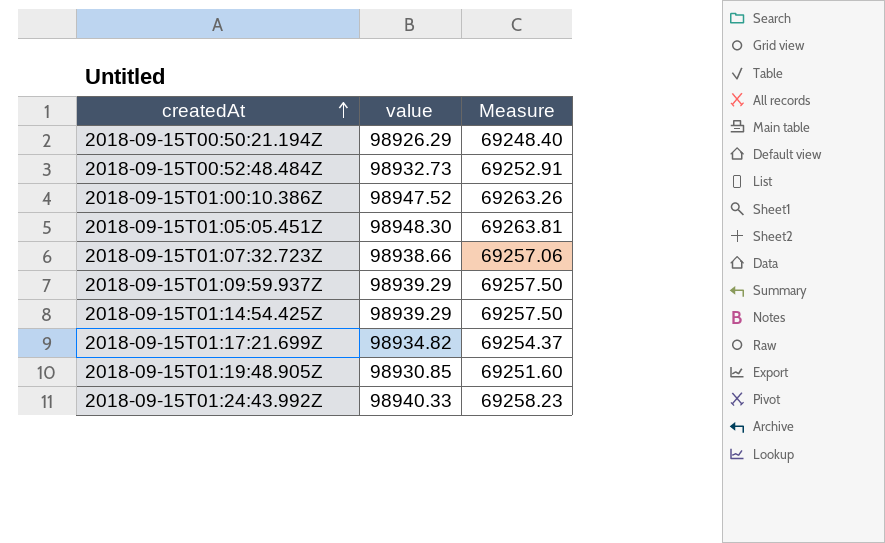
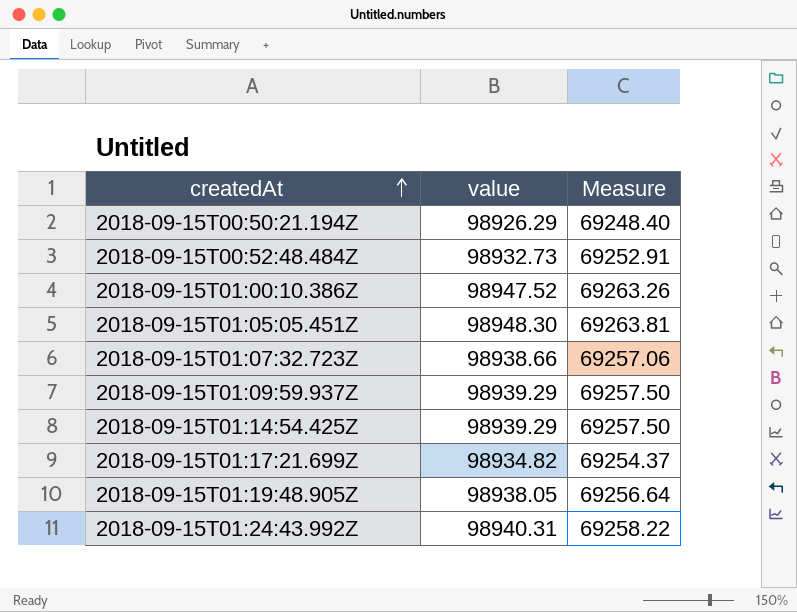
2018-09-15T01:19:48.905Z | value: 98930.85 -> 98938.05
2018-09-15T01:19:48.905Z | Measure: 69251.60 -> 69256.64
2018-09-15T01:24:43.992Z | value: 98940.33 -> 98940.31
2018-09-15T01:24:43.992Z | Measure: 69258.23 -> 69258.22

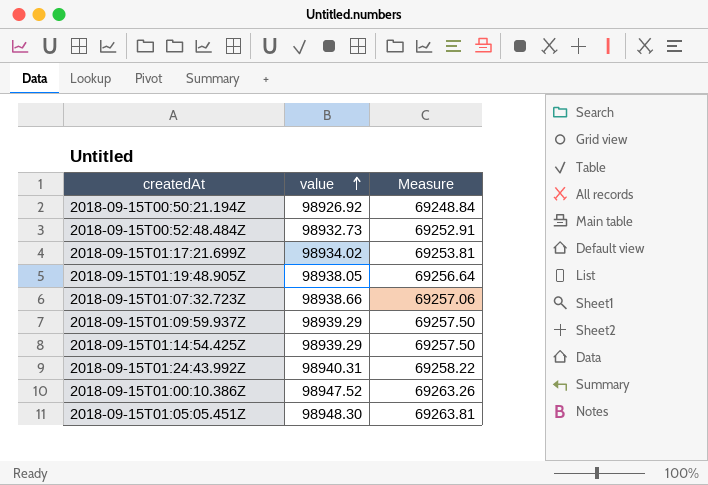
row order: createdAt ascending -> value ascending
2018-09-15T00:50:21.194Z | value: 98926.29 -> 98926.92
2018-09-15T00:50:21.194Z | Measure: 69248.40 -> 69248.84
2018-09-15T01:17:21.699Z | value: 98934.82 -> 98934.02
2018-09-15T01:17:21.699Z | Measure: 69254.37 -> 69253.81

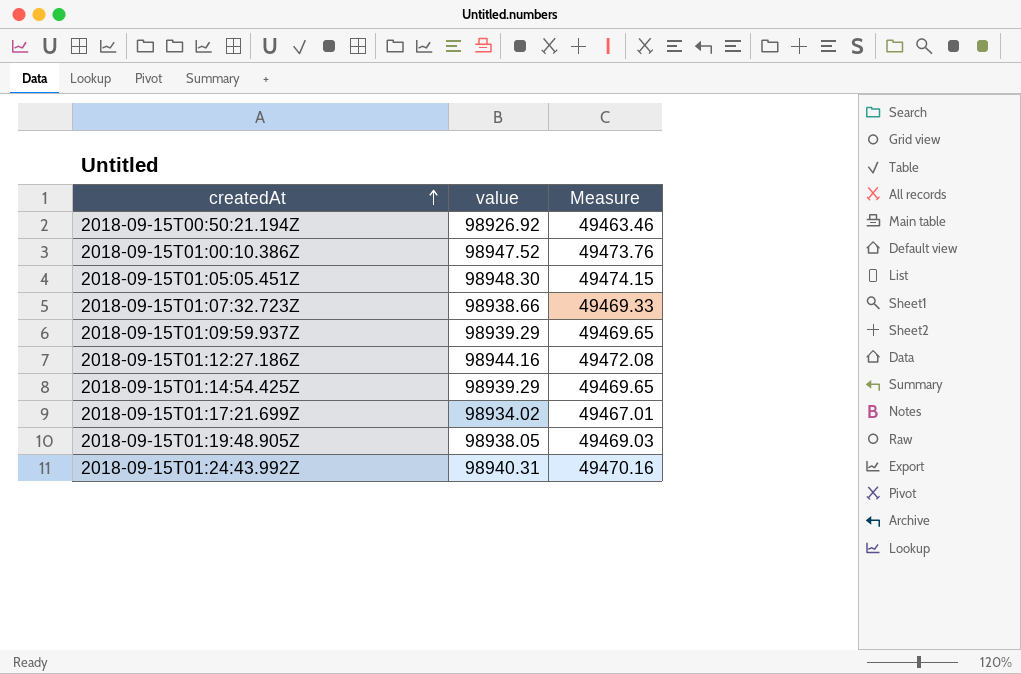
row order: value ascending -> createdAt ascending
column Measure | formula: [value] * 0.7 -> [value] * 0.5
row 2018-09-15T00:52:48.484Z: 98932.73 | 69252.91 -> none
row 2018-09-15T01:12:27.186Z: none -> 98944.16 | 49472.08

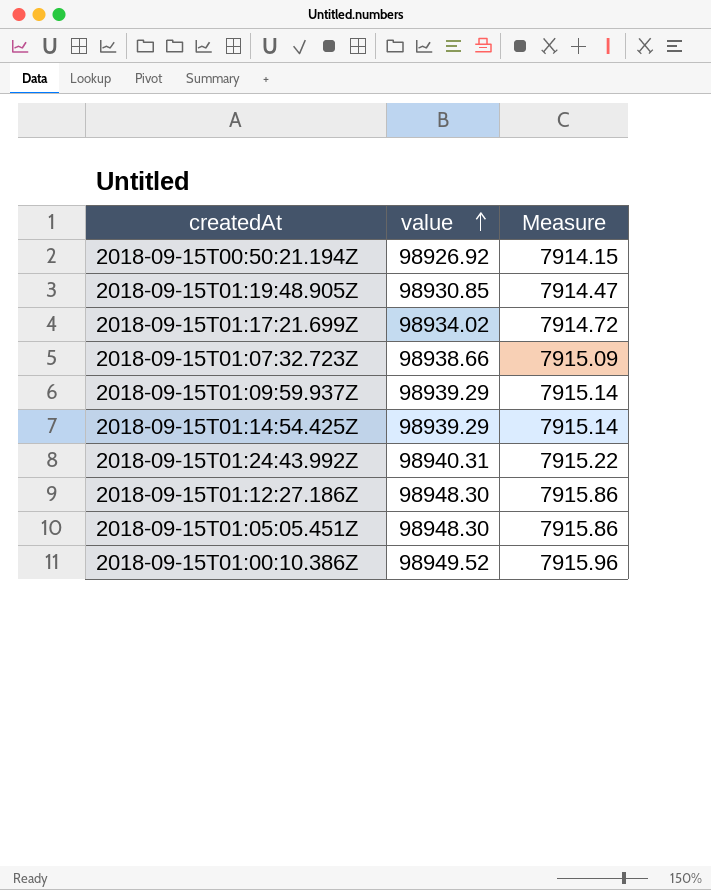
row order: createdAt ascending -> value ascending
column Measure | formula: [value] * 0.5 -> [value] * 0.08
2018-09-15T01:19:48.905Z | value: 98938.05 -> 98930.85
2018-09-15T01:12:27.186Z | value: 98944.16 -> 98948.30
2018-09-15T01:00:10.386Z | value: 98947.52 -> 98949.52

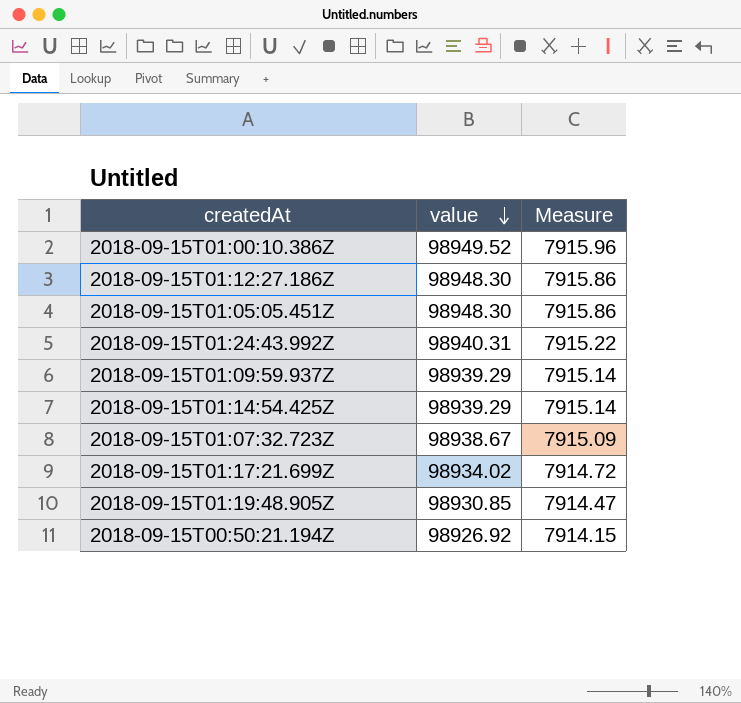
row order: value ascending -> value descending
2018-09-15T01:07:32.723Z | value: 98938.66 -> 98938.67

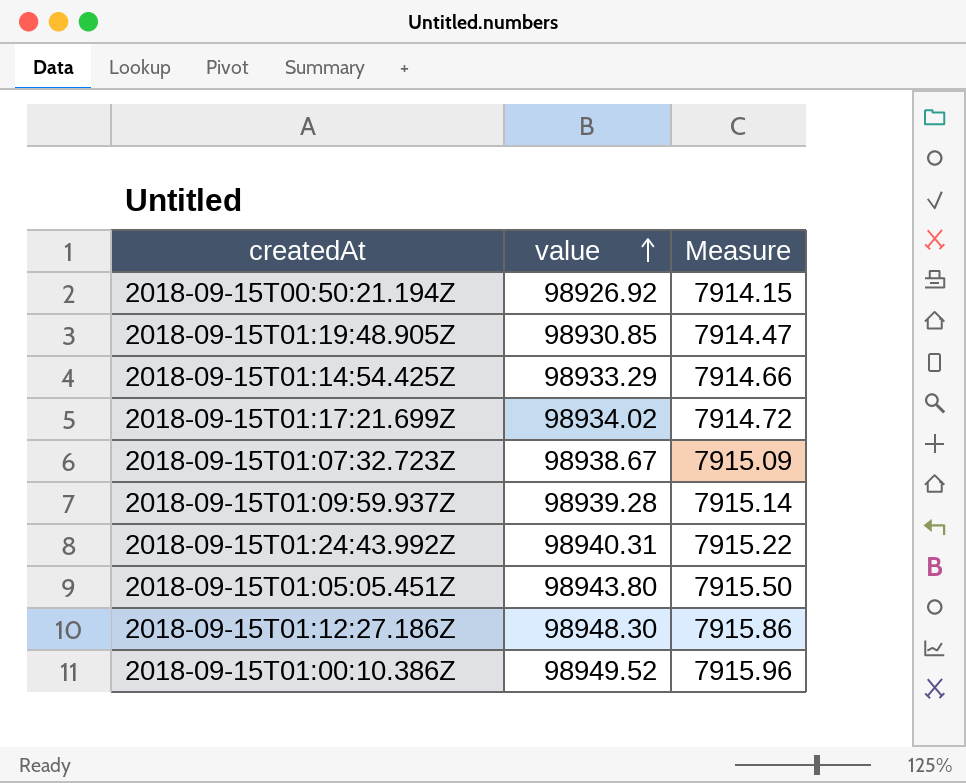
row order: value descending -> value ascending
2018-09-15T01:14:54.425Z | value: 98939.29 -> 98933.29
2018-09-15T01:14:54.425Z | Measure: 7915.14 -> 7914.66
2018-09-15T01:09:59.937Z | value: 98939.29 -> 98939.28
2018-09-15T01:05:05.451Z | value: 98948.30 -> 98943.80
2018-09-15T01:05:05.451Z | Measure: 7915.86 -> 7915.50

